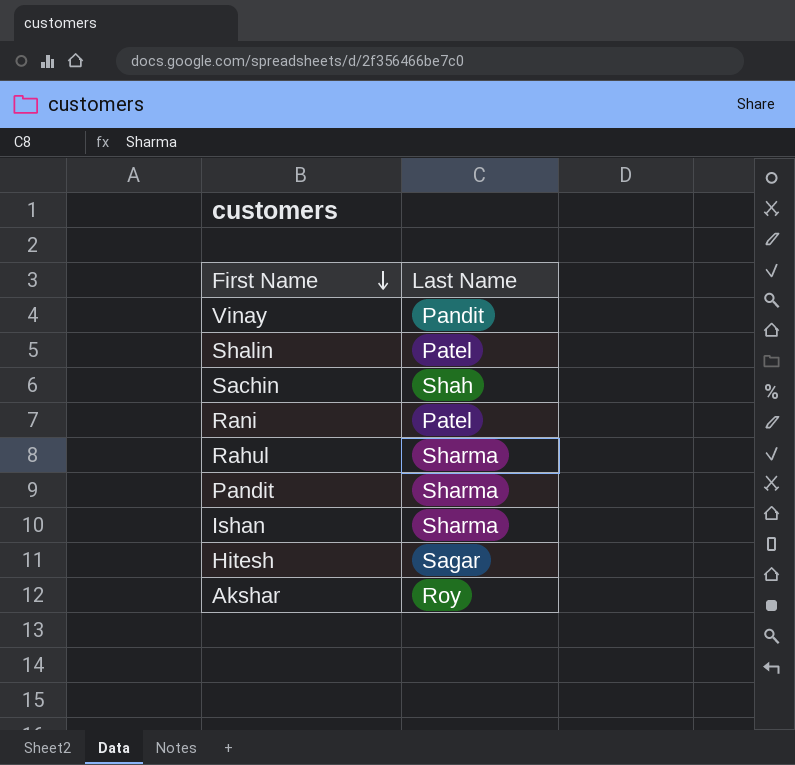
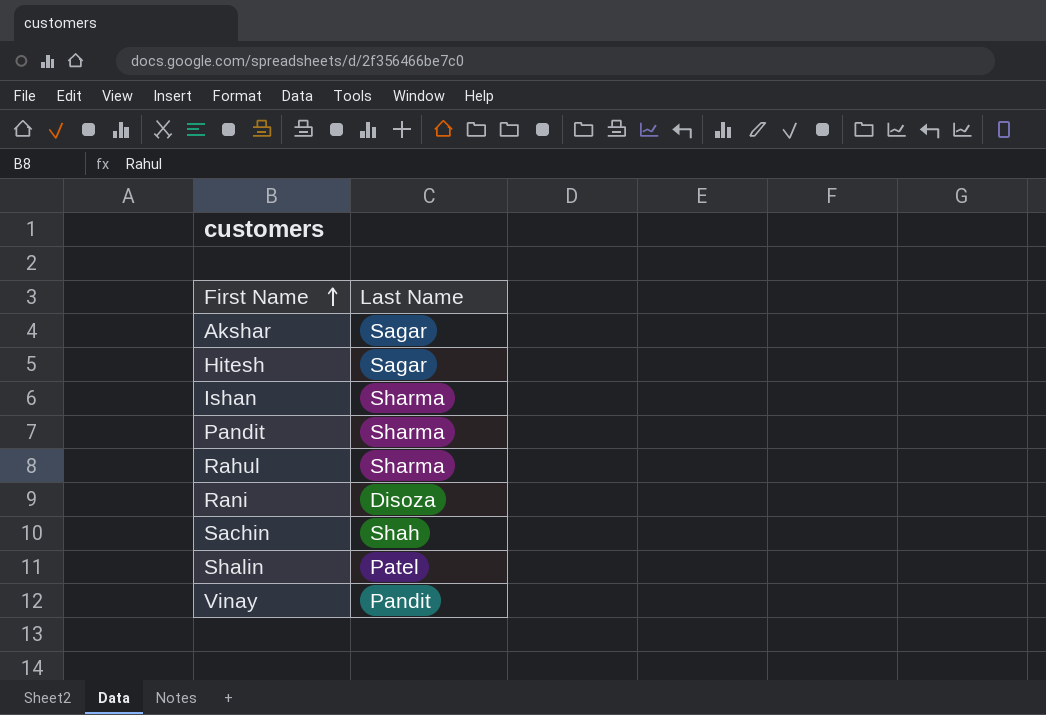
row order: First Name descending -> First Name ascending
Akshar | Last Name: Roy -> Sagar
Rani | Last Name: Patel -> Disoza

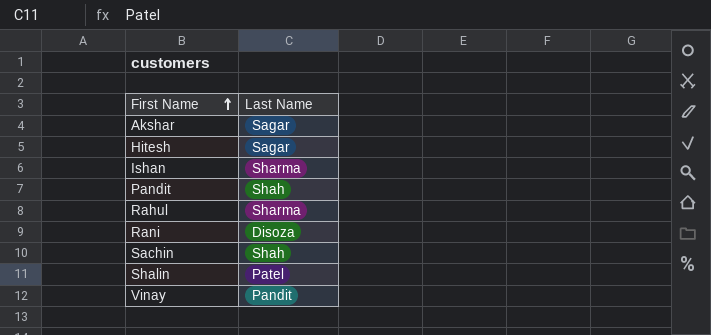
Pandit | Last Name: Sharma -> Shah

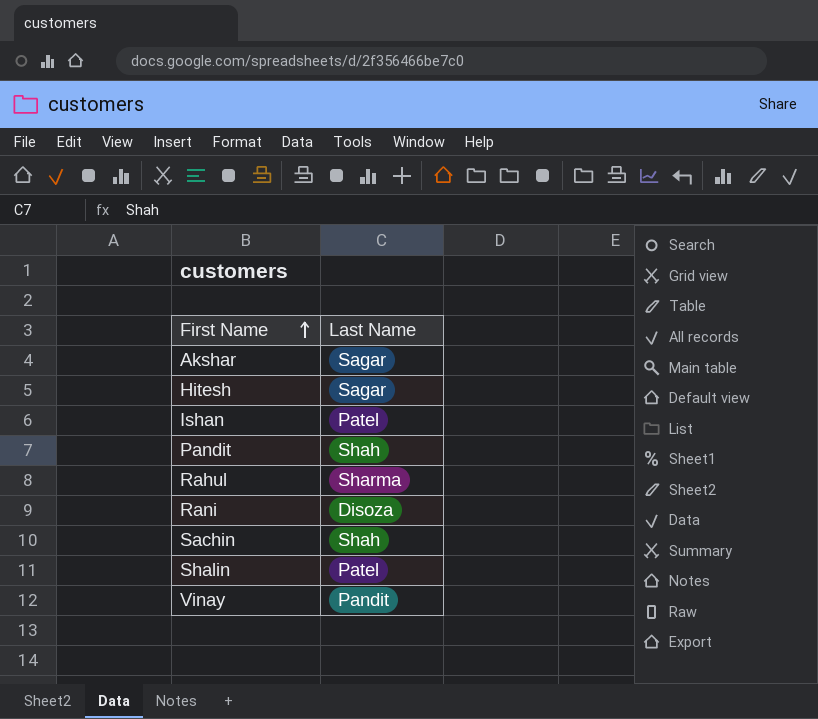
Ishan | Last Name: Sharma -> Patel

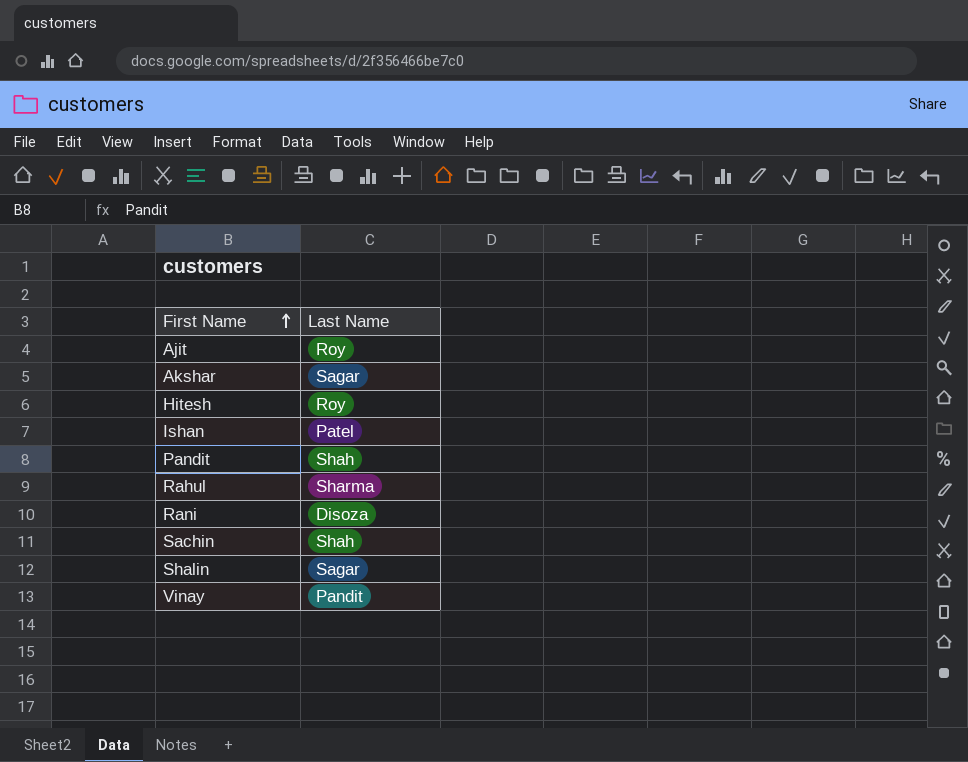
row Ajit: none -> Roy
Hitesh | Last Name: Sagar -> Roy
Shalin | Last Name: Patel -> Sagar

